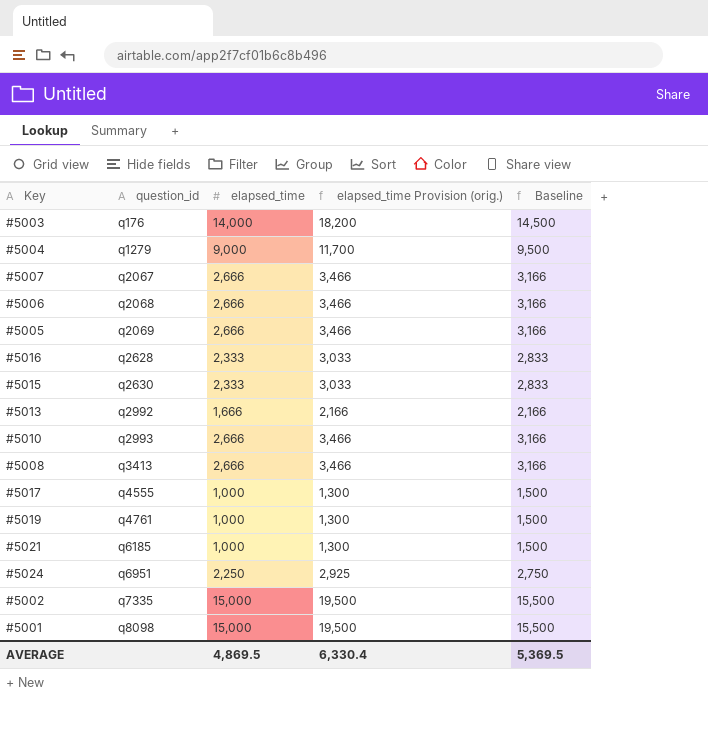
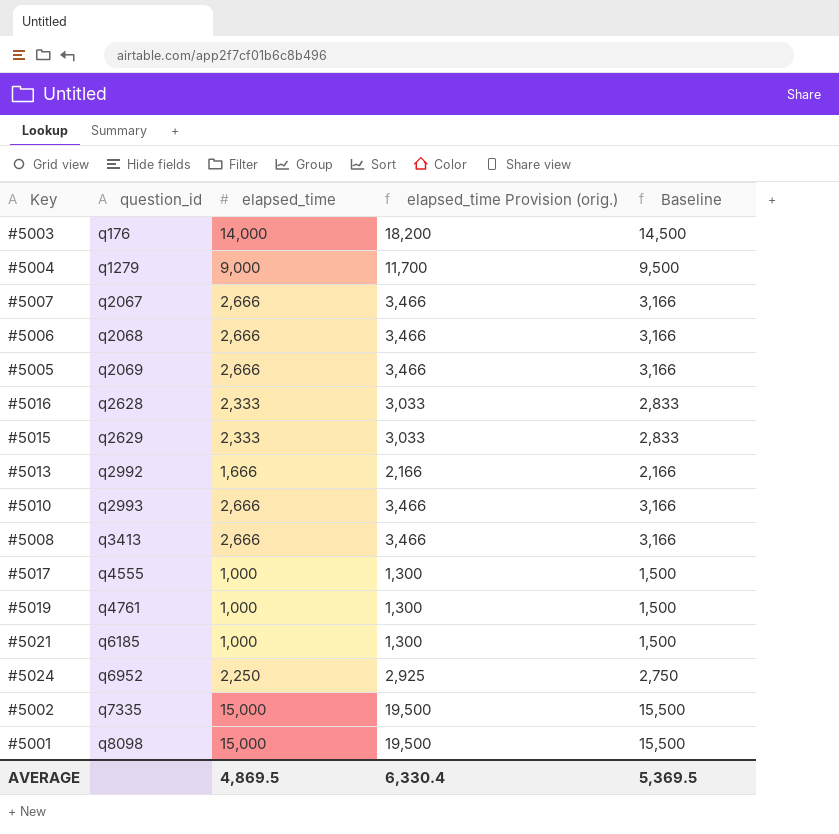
#5015 | question_id: q2630 -> q2629
#5024 | question_id: q6951 -> q6952

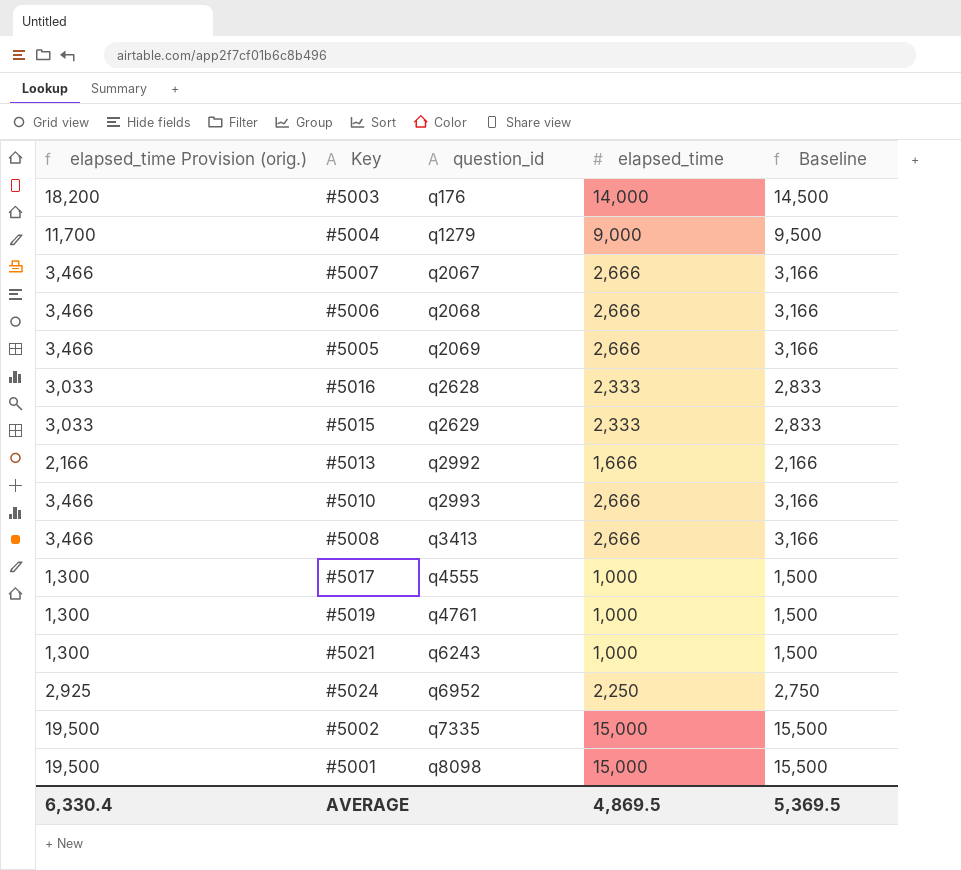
column elapsed_time Provision (orig.) | position: 4 -> 1
#5021 | question_id: q6185 -> q6243

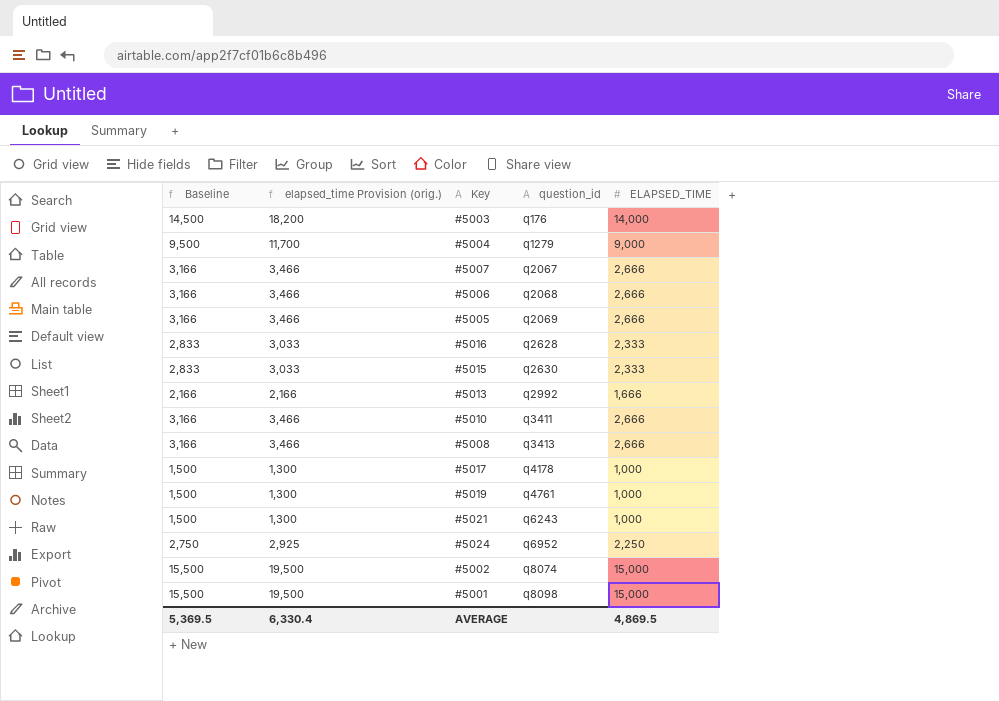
column Baseline | position: 5 -> 1
column name: elapsed_time -> ELAPSED_TIME
#5015 | question_id: q2629 -> q2630
#5010 | question_id: q2993 -> q3411
#5017 | question_id: q4555 -> q4178
#5002 | question_id: q7335 -> q8074

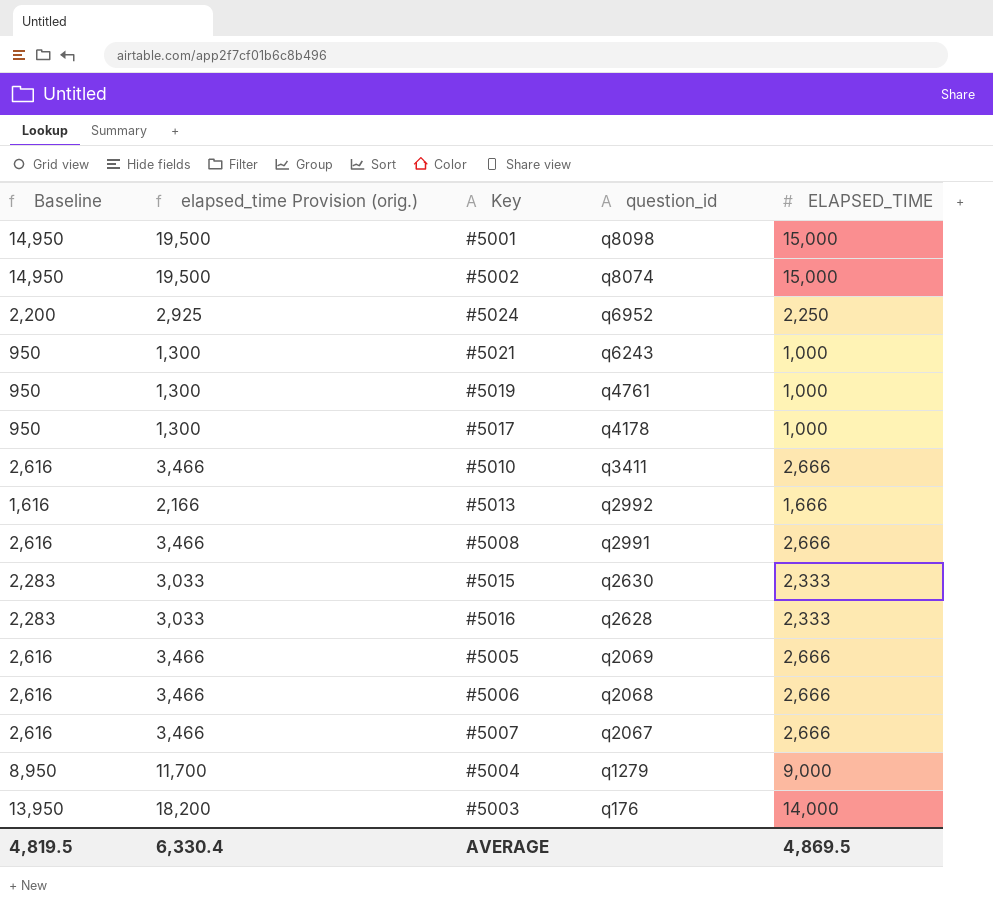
row order: question_id ascending -> question_id descending
column Baseline | formula: [ELAPSED_TIME] + 500 -> [ELAPSED_TIME] - 50
#5008 | question_id: q3413 -> q2991
AVERAGE | Baseline: 5,369.5 -> 4,819.5

